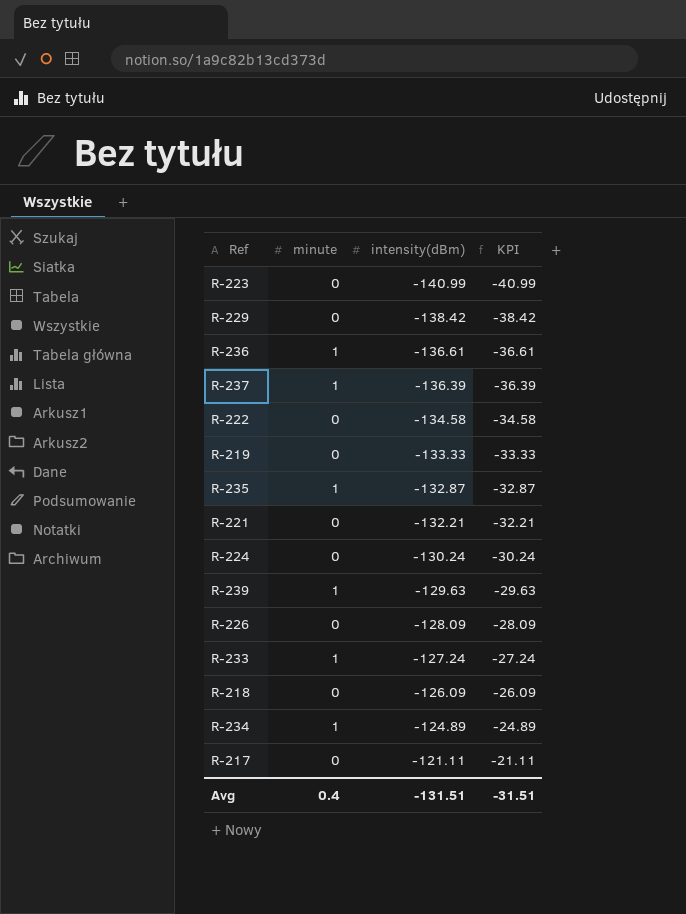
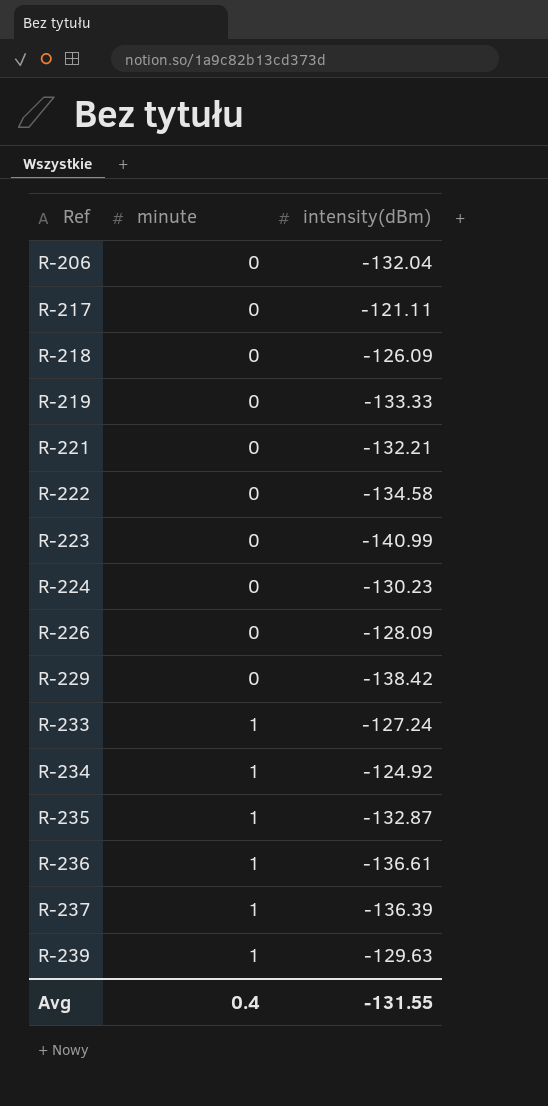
row order: intensity(dBm) ascending -> Ref ascending
column KPI | formula: [intensity(dBm)] + 100 -> none
row R-206: none -> 0 | -132.04
R-224 | intensity(dBm): -130.24 -> -130.23
R-234 | intensity(dBm): -124.89 -> -124.92
Avg | intensity(dBm): -131.51 -> -131.55

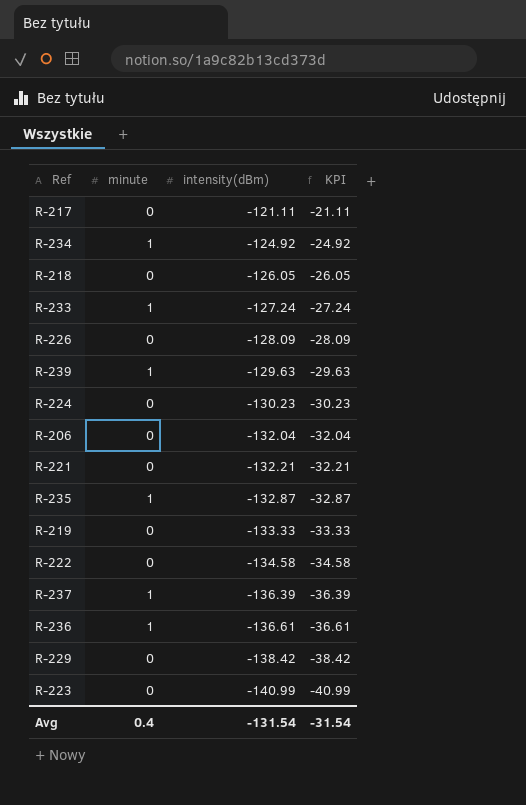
row order: Ref ascending -> intensity(dBm) descending
column KPI | formula: none -> [intensity(dBm)] + 100
R-218 | intensity(dBm): -126.09 -> -126.05
Avg | intensity(dBm): -131.55 -> -131.54

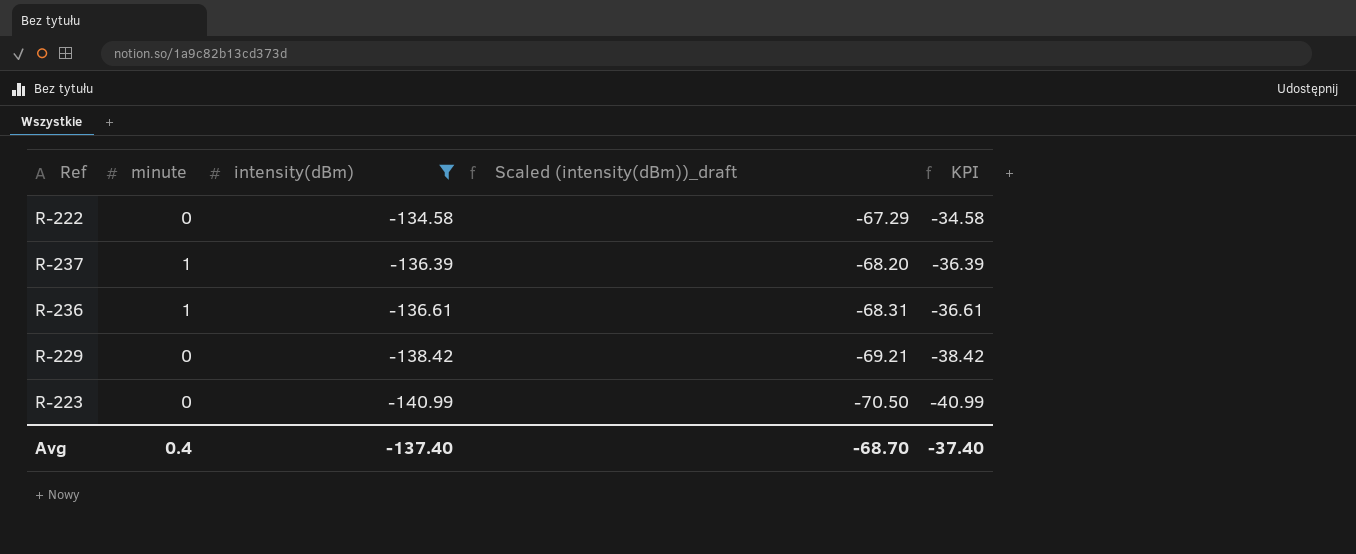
filter: none -> intensity(dBm) <= -134.58
column Scaled (intensity(dBm))_draft | formula: none -> [intensity(dBm)] * 0.5
Avg | intensity(dBm): -131.54 -> -137.40
Avg | KPI: -31.54 -> -37.40

